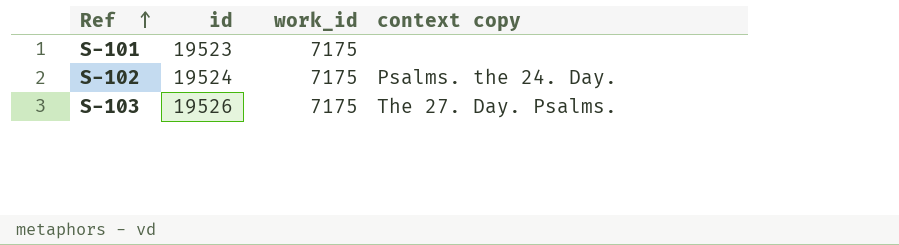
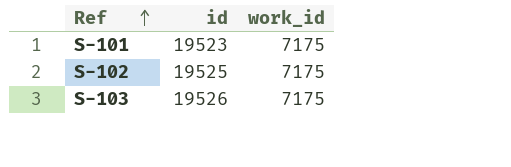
column context copy | position: 4 -> none
S-102 | id: 19524 -> 19525

